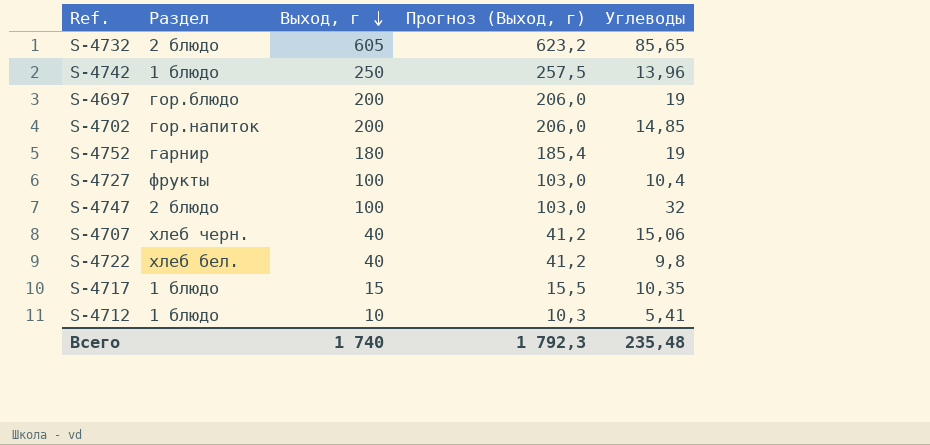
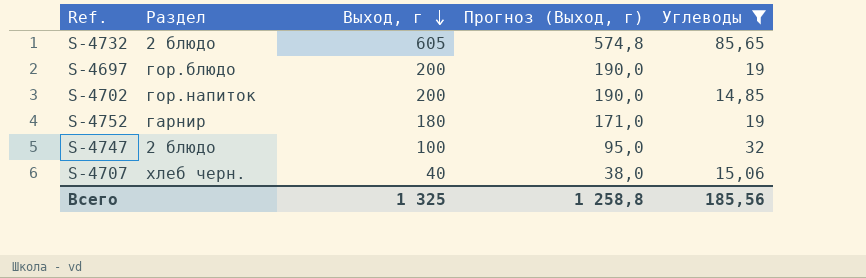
filter: none -> Углеводы >= 14,85
column Прогноз (Выход, г) | formula: [Выход, г] * 1,03 -> [Выход, г] * 0,95
Всего | Выход, г: 1 740 -> 1 325
Всего | Прогноз (Выход, г): 1 792,3 -> 1 258,8
Всего | Углеводы: 235,48 -> 185,56

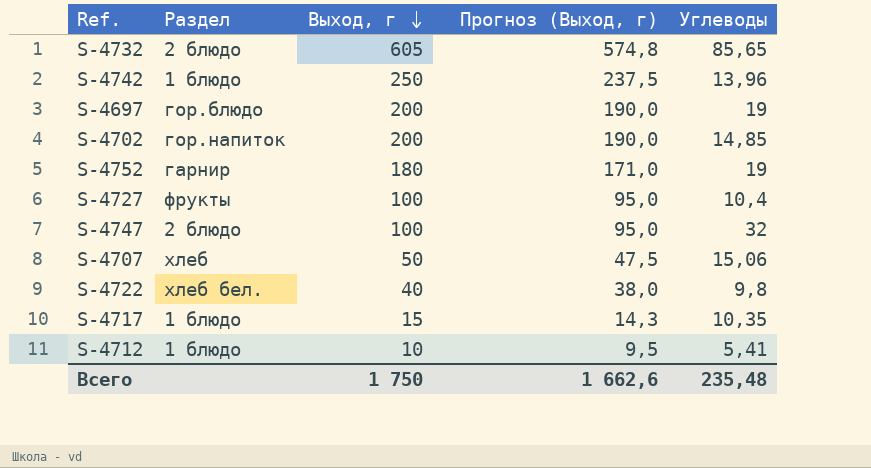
filter: Углеводы >= 14,85 -> none
S-4707 | Раздел: хлеб черн. -> хлеб
S-4707 | Выход, г: 40 -> 50
S-4707 | Прогноз (Выход, г): 38,0 -> 47,5
Всего | Выход, г: 1 325 -> 1 750
Всего | Прогноз (Выход, г): 1 258,8 -> 1 662,6
Всего | Углеводы: 185,56 -> 235,48

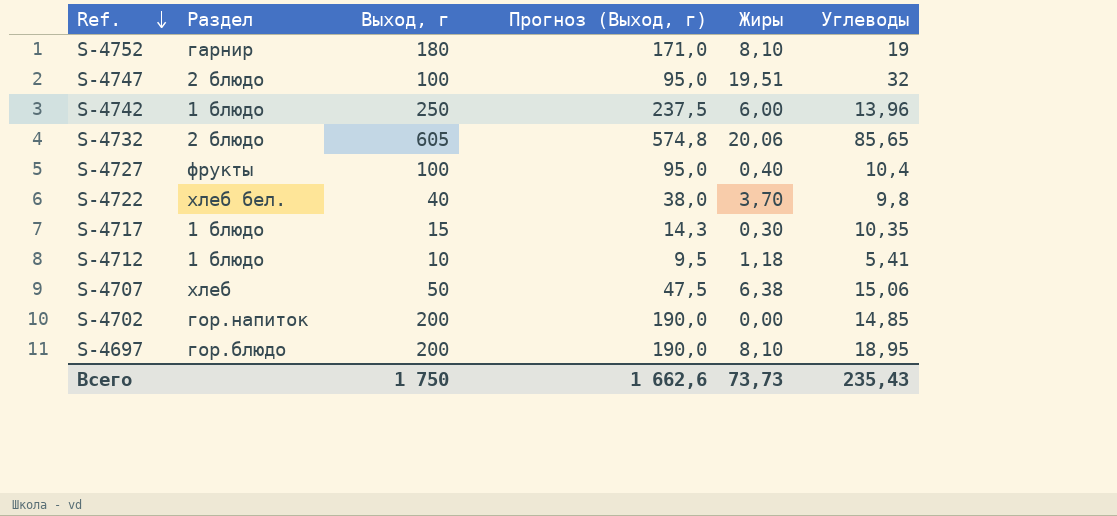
row order: Выход, г descending -> Ref. descending
column Жиры | position: none -> 5
S-4697 | Углеводы: 19 -> 18,95
Всего | Углеводы: 235,48 -> 235,43

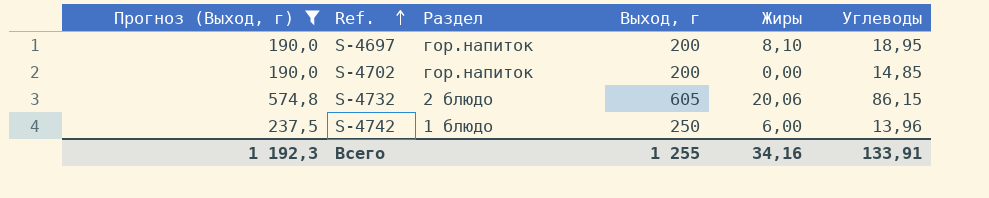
filter: none -> Прогноз (Выход, г) >= 190,0
row order: Ref. descending -> Ref. ascending
column Прогноз (Выход, г) | position: 4 -> 1
S-4697 | Раздел: гор.блюдо -> гор.напиток
S-4732 | Углеводы: 85,65 -> 86,15
Всего | Прогноз (Выход, г): 1 662,6 -> 1 192,3
Всего | Выход, г: 1 750 -> 1 255
Всего | Жиры: 73,73 -> 34,16
Всего | Углеводы: 235,43 -> 133,91

